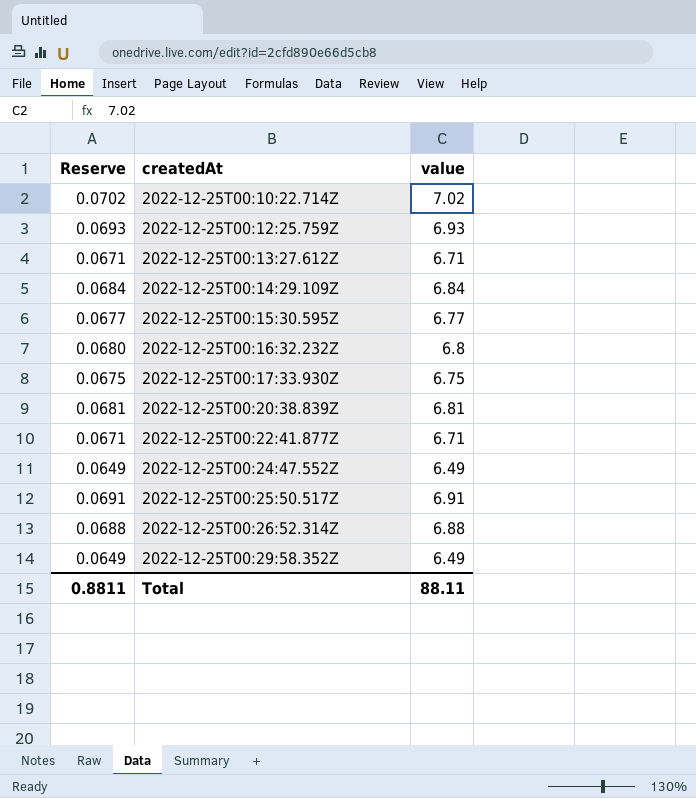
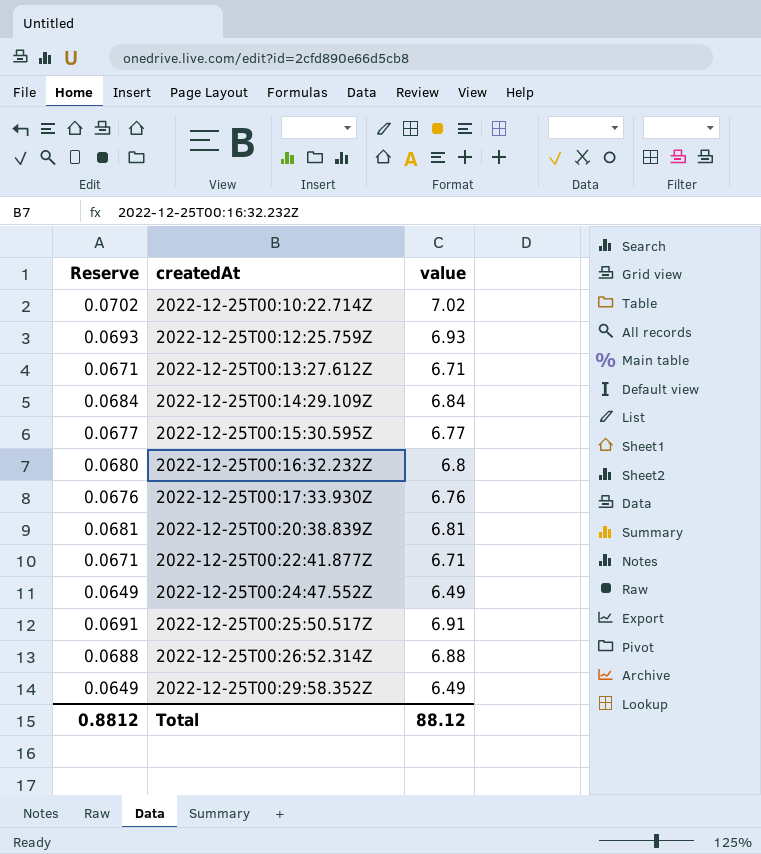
2022-12-25T00:17:33.930Z | Reserve: 0.0675 -> 0.0676
2022-12-25T00:17:33.930Z | value: 6.75 -> 6.76
Total | Reserve: 0.8811 -> 0.8812
Total | value: 88.11 -> 88.12

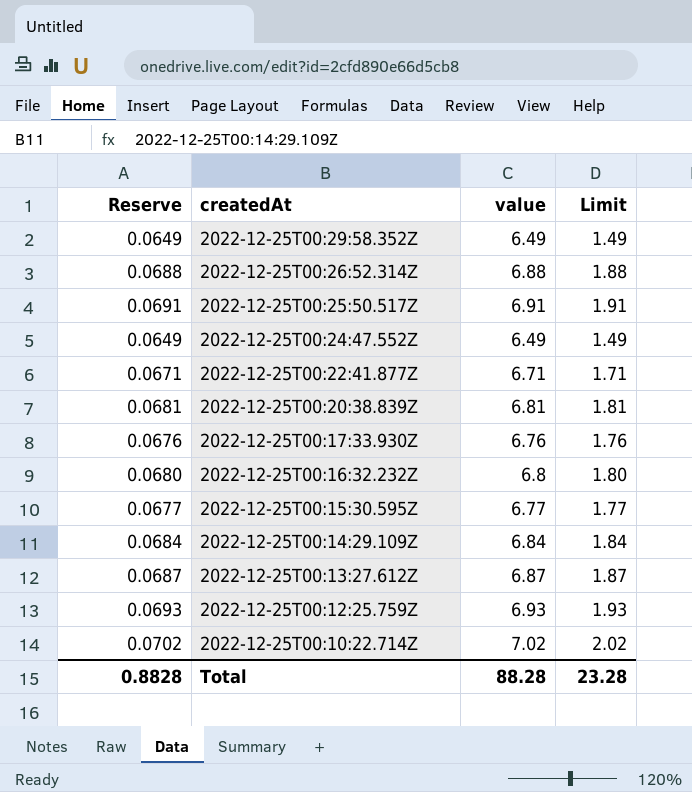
row order: createdAt ascending -> createdAt descending
column Limit | formula: none -> [value] - 5
2022-12-25T00:13:27.612Z | Reserve: 0.0671 -> 0.0687
2022-12-25T00:13:27.612Z | value: 6.71 -> 6.87
Total | Reserve: 0.8812 -> 0.8828
Total | value: 88.12 -> 88.28

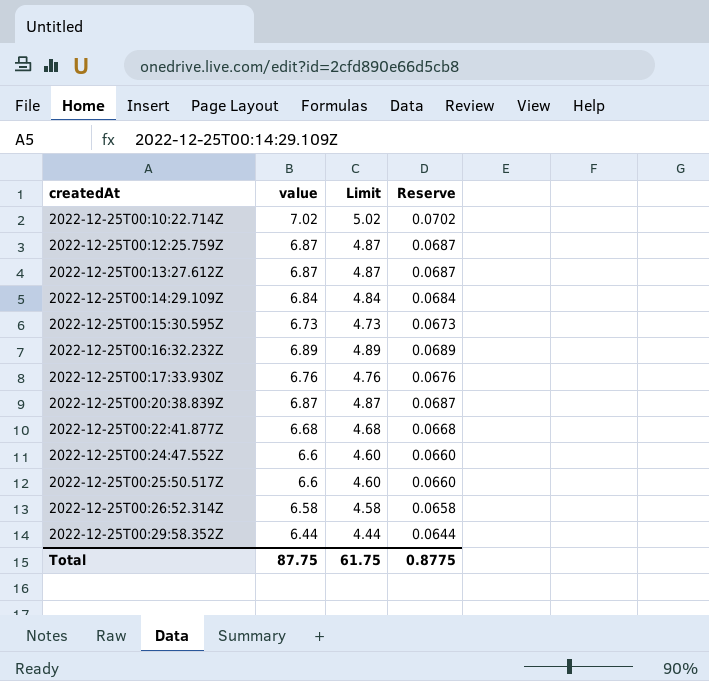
row order: createdAt descending -> createdAt ascending
column Limit | formula: [value] - 5 -> [value] - 2
column Reserve | position: 1 -> 4
2022-12-25T00:12:25.759Z | value: 6.93 -> 6.87
2022-12-25T00:12:25.759Z | Reserve: 0.0693 -> 0.0687
2022-12-25T00:15:30.595Z | value: 6.77 -> 6.73
2022-12-25T00:15:30.595Z | Reserve: 0.0677 -> 0.0673
2022-12-25T00:16:32.232Z | value: 6.8 -> 6.89
2022-12-25T00:16:32.232Z | Reserve: 0.0680 -> 0.0689
2022-12-25T00:20:38.839Z | value: 6.81 -> 6.87
2022-12-25T00:20:38.839Z | Reserve: 0.0681 -> 0.0687
2022-12-25T00:22:41.877Z | value: 6.71 -> 6.68
2022-12-25T00:22:41.877Z | Reserve: 0.0671 -> 0.0668
2022-12-25T00:24:47.552Z | value: 6.49 -> 6.6
2022-12-25T00:24:47.552Z | Reserve: 0.0649 -> 0.0660
2022-12-25T00:25:50.517Z | value: 6.91 -> 6.6
2022-12-25T00:25:50.517Z | Reserve: 0.0691 -> 0.0660
2022-12-25T00:26:52.314Z | value: 6.88 -> 6.58
2022-12-25T00:26:52.314Z | Reserve: 0.0688 -> 0.0658
2022-12-25T00:29:58.352Z | value: 6.49 -> 6.44
2022-12-25T00:29:58.352Z | Reserve: 0.0649 -> 0.0644
Total | value: 88.28 -> 87.75
Total | Limit: 23.28 -> 61.75
Total | Reserve: 0.8828 -> 0.8775

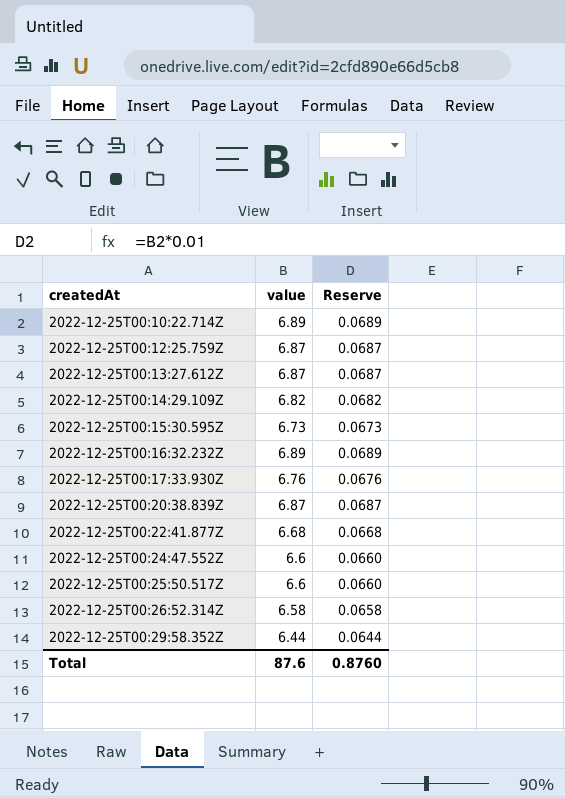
column Limit | formula: [value] - 2 -> none
2022-12-25T00:10:22.714Z | value: 7.02 -> 6.89
2022-12-25T00:10:22.714Z | Reserve: 0.0702 -> 0.0689
2022-12-25T00:14:29.109Z | value: 6.84 -> 6.82
2022-12-25T00:14:29.109Z | Reserve: 0.0684 -> 0.0682
Total | value: 87.75 -> 87.6
Total | Reserve: 0.8775 -> 0.8760

